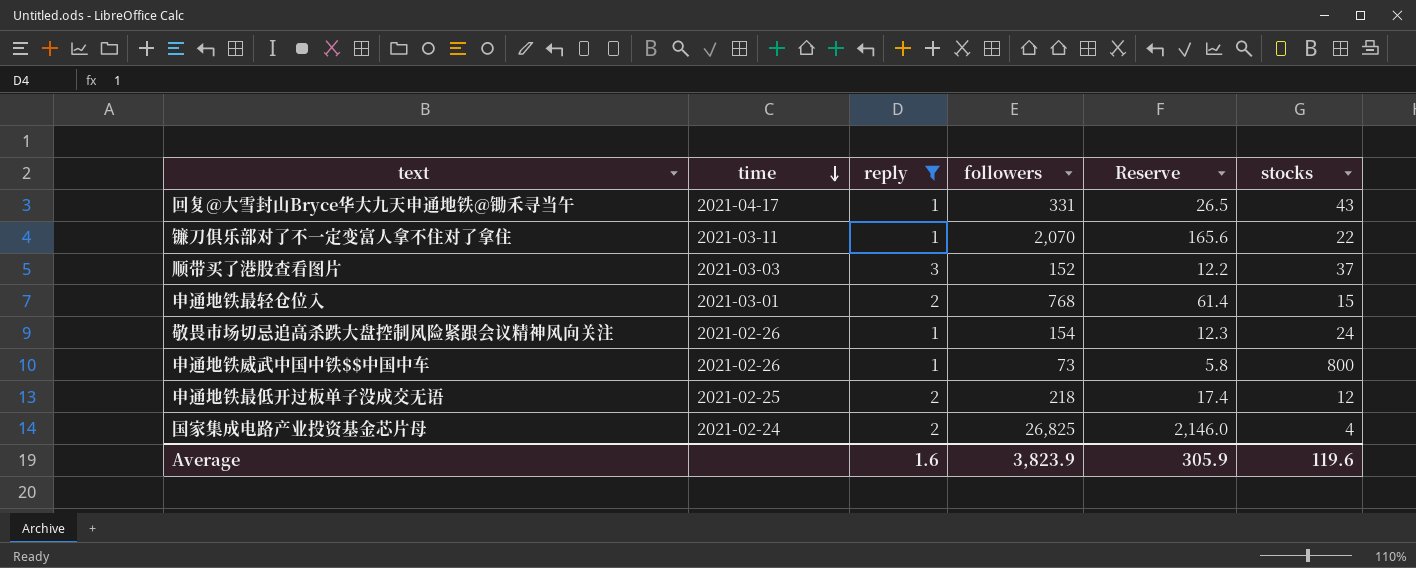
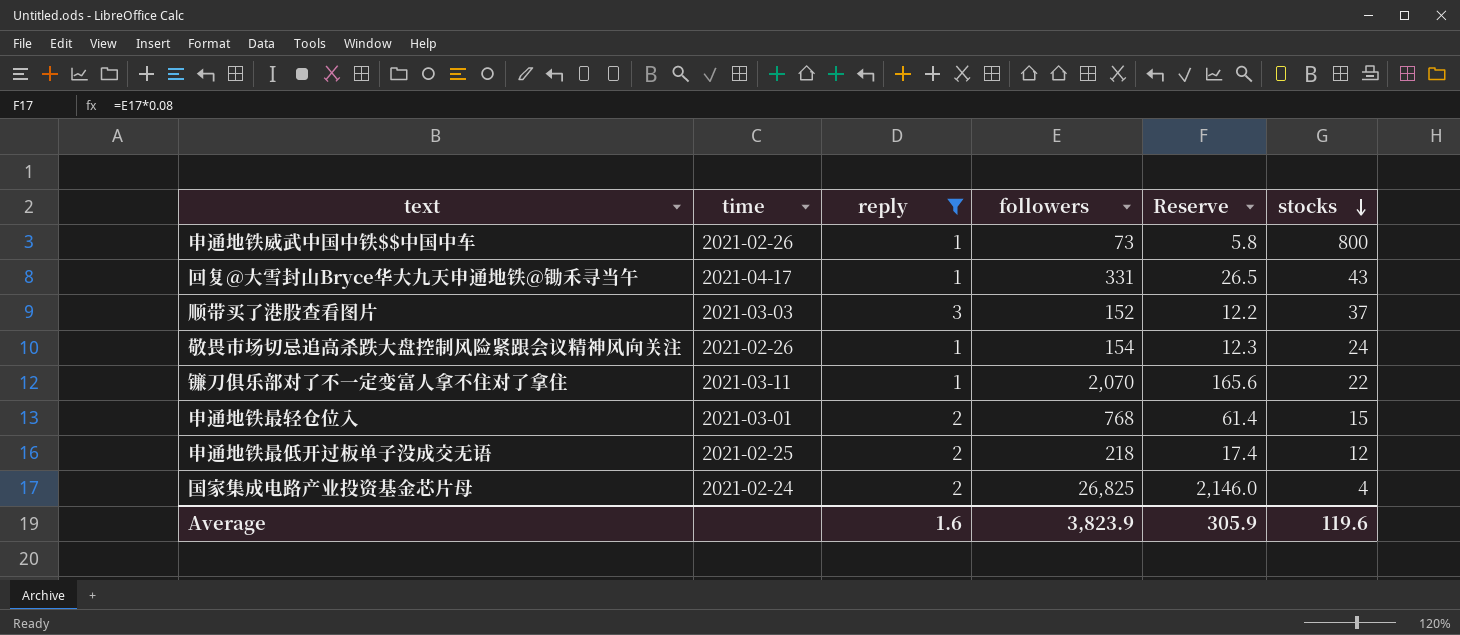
row order: time descending -> stocks descending

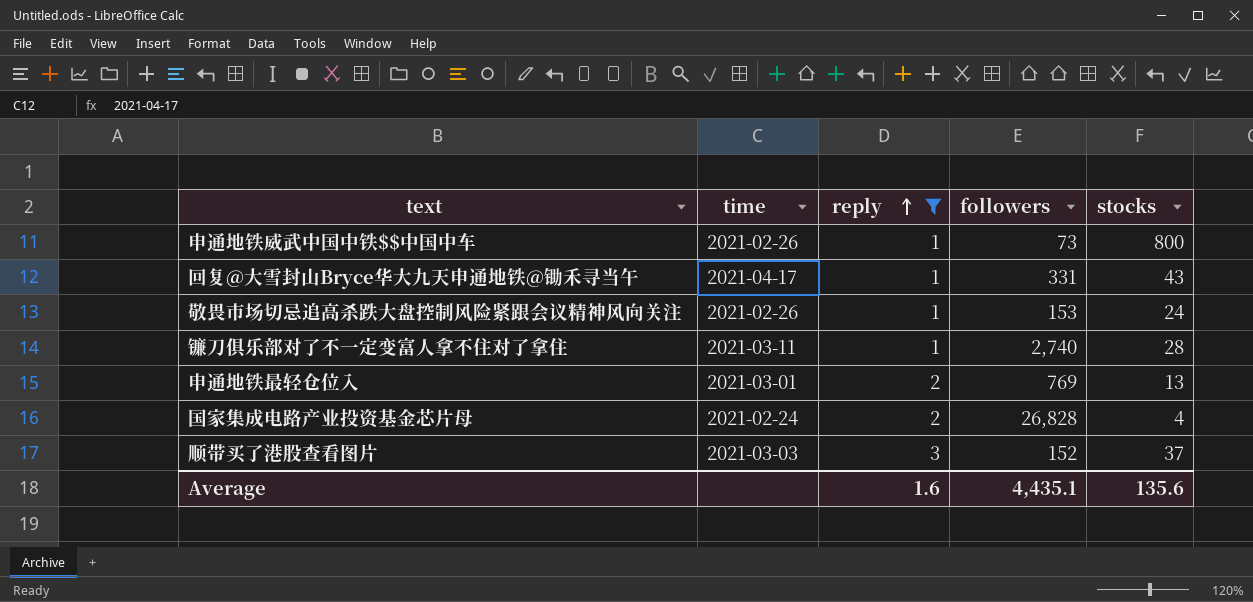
row order: stocks descending -> reply ascending
column Reserve | formula: [followers] * 0.08 -> none
row 申通地铁最低开过板单子没成交无语: 2021-02-25 | 2 | 218 | 17.4 | 12 -> none
敬畏市场切忌追高杀跌大盘控制风险紧跟会议精神风向关注 | followers: 154 -> 153
镰刀俱乐部对了不一定变富人拿不住对了拿住 | followers: 2,070 -> 2,740
镰刀俱乐部对了不一定变富人拿不住对了拿住 | stocks: 22 -> 28
申通地铁最轻仓位入 | followers: 768 -> 769
申通地铁最轻仓位入 | stocks: 15 -> 13
国家集成电路产业投资基金芯片母 | followers: 26,825 -> 26,828
Average | followers: 3,823.9 -> 4,435.1
Average | stocks: 119.6 -> 135.6

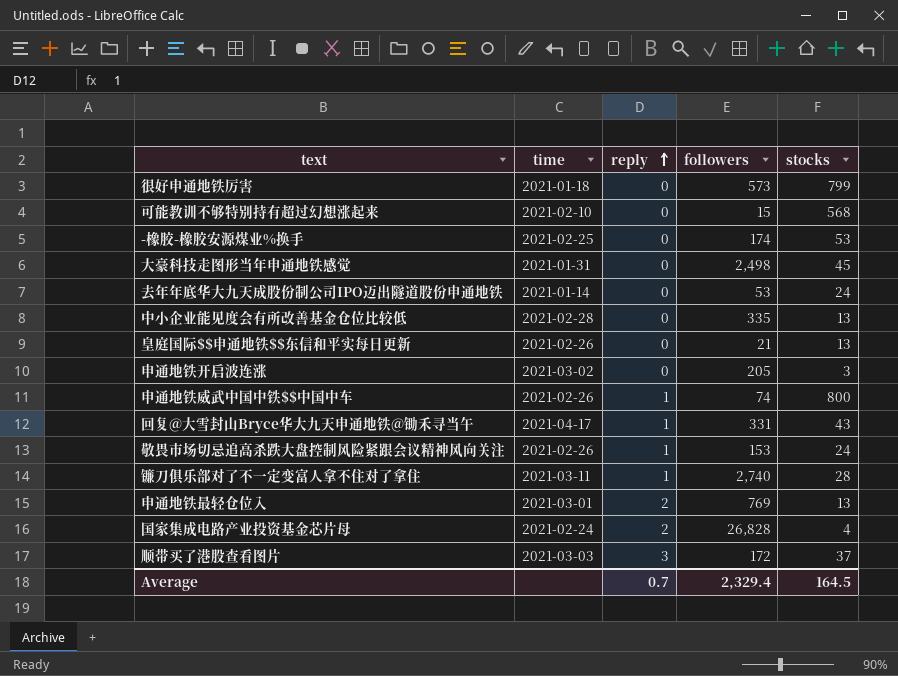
filter: reply != 0 -> none
申通地铁威武中国中铁$$中国中车 | followers: 73 -> 74
顺带买了港股查看图片 | followers: 152 -> 172
Average | reply: 1.6 -> 0.7
Average | followers: 4,435.1 -> 2,329.4
Average | stocks: 135.6 -> 164.5

